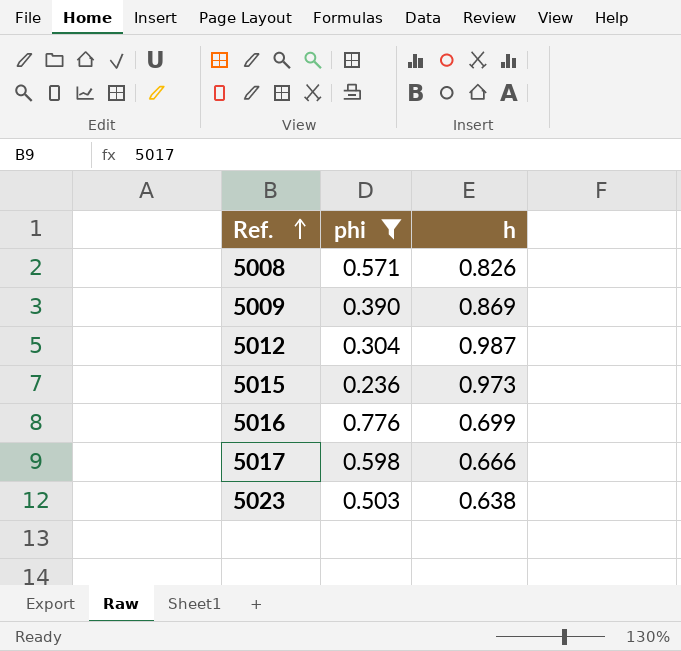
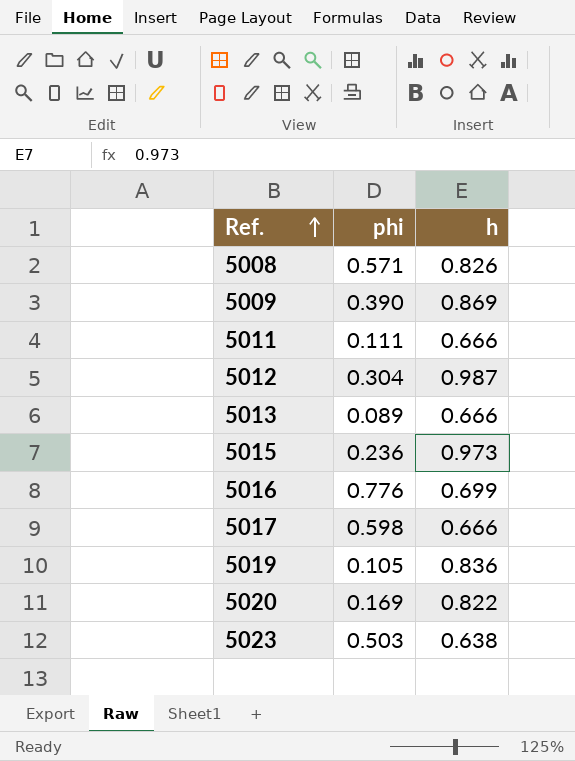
filter: phi >= 0.236 -> none

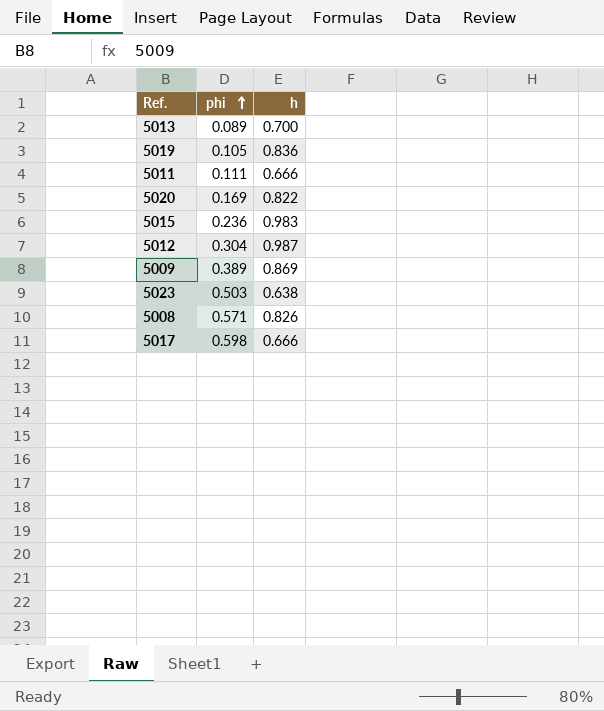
row order: Ref. ascending -> phi ascending
row 5016: 0.776 | 0.699 -> none
5013 | h: 0.666 -> 0.700
5015 | h: 0.973 -> 0.983
5009 | phi: 0.390 -> 0.389

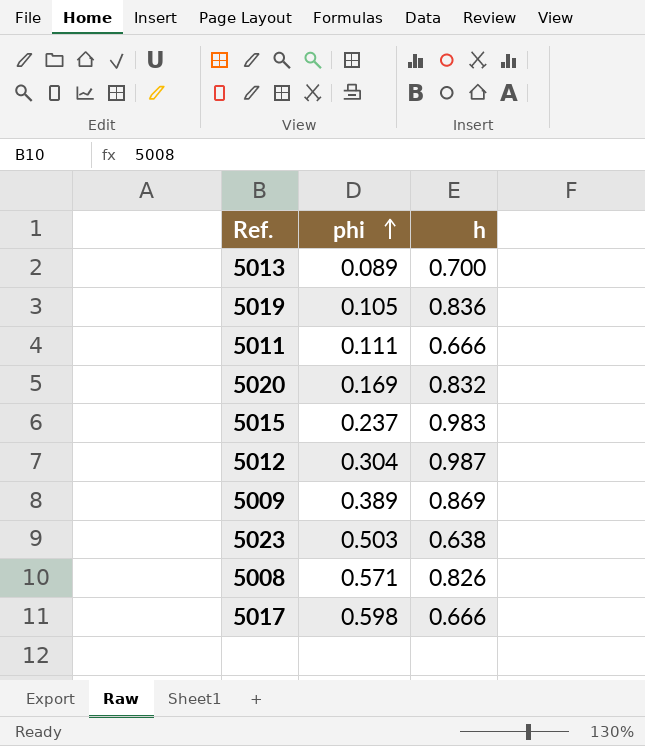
5020 | h: 0.822 -> 0.832
5015 | phi: 0.236 -> 0.237

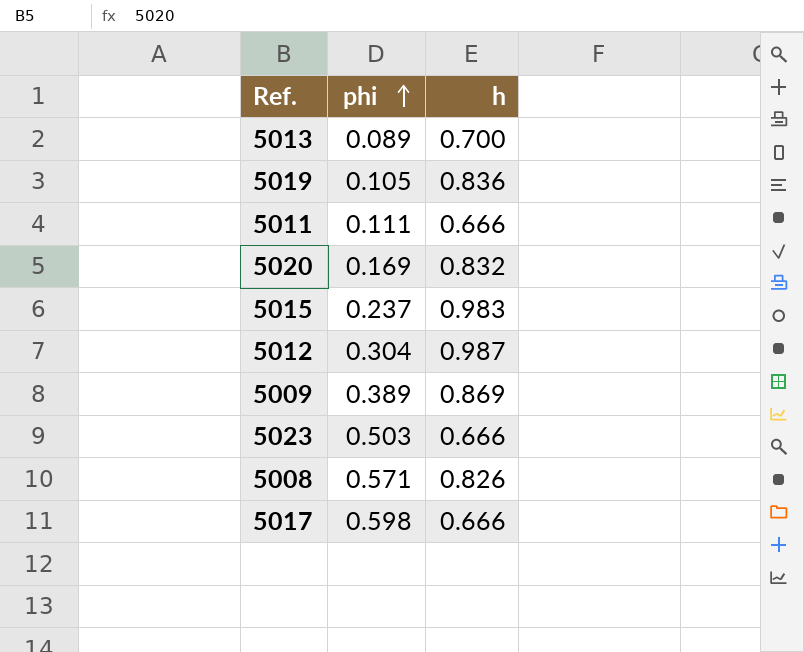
5023 | h: 0.638 -> 0.666

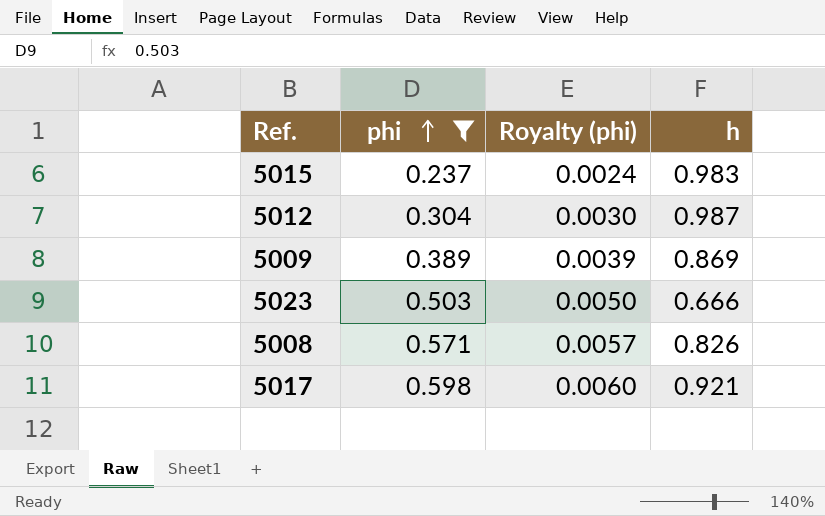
filter: none -> phi >= 0.237
column Royalty (phi) | formula: none -> [phi] * 0.01
5017 | h: 0.666 -> 0.921

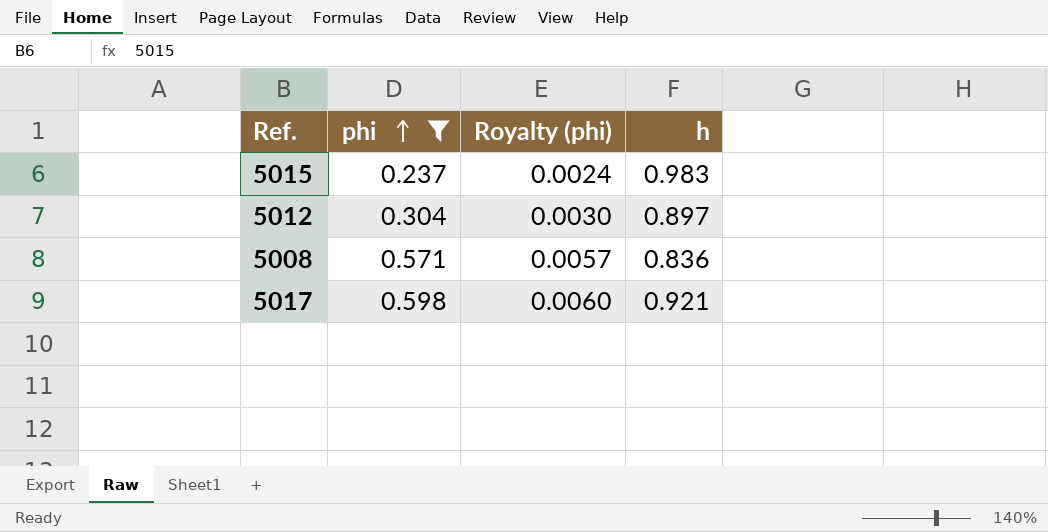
row 5009: 0.389 | 0.0039 | 0.869 -> none
row 5023: 0.503 | 0.0050 | 0.666 -> none
5012 | h: 0.987 -> 0.897
5008 | h: 0.826 -> 0.836

